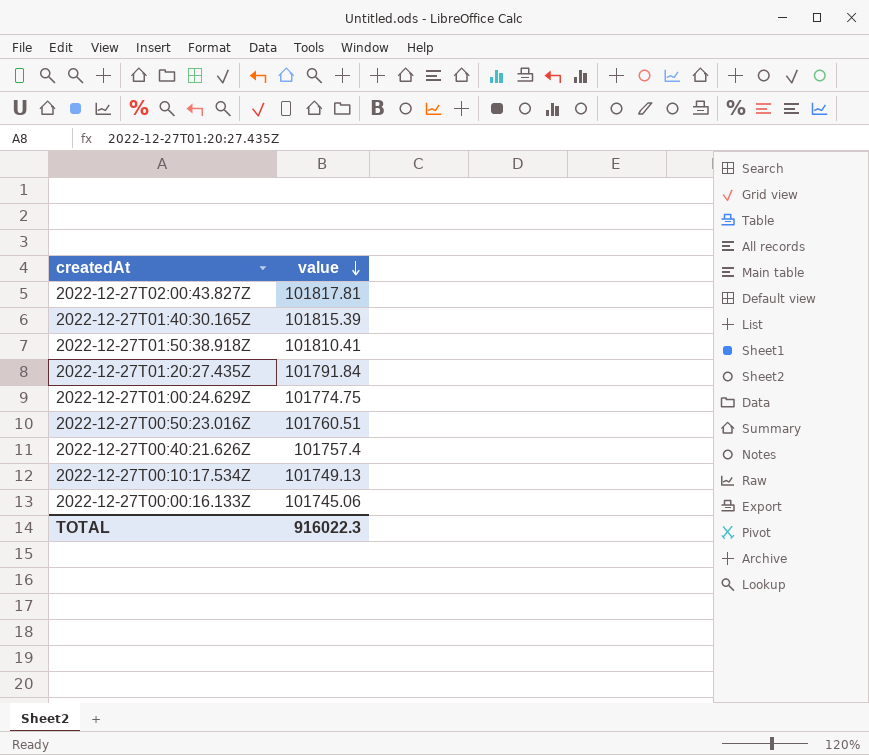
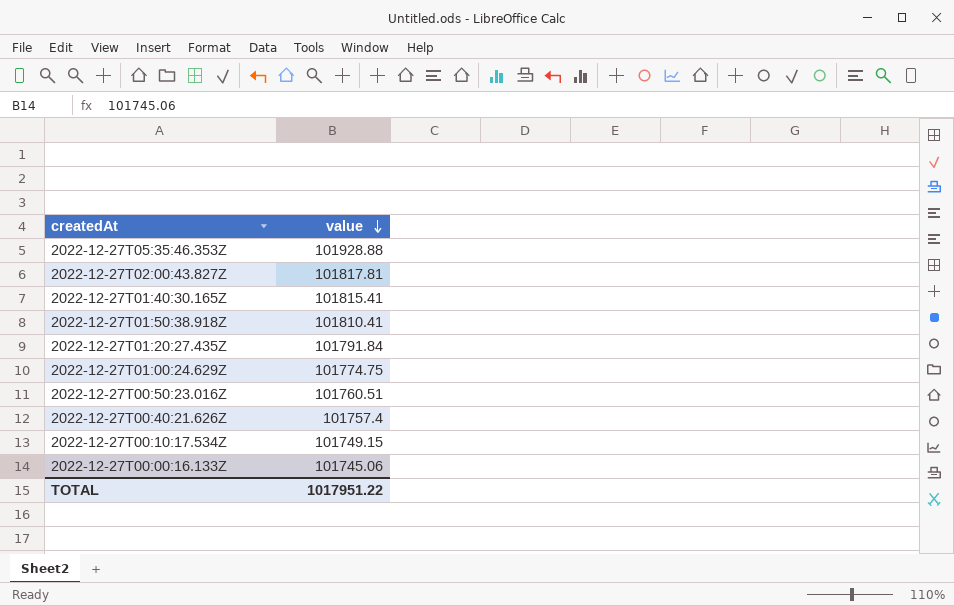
row 2022-12-27T05:35:46.353Z: none -> 101928.88
2022-12-27T01:40:30.165Z | value: 101815.39 -> 101815.41
2022-12-27T00:10:17.534Z | value: 101749.13 -> 101749.15
TOTAL | value: 916022.3 -> 1017951.22

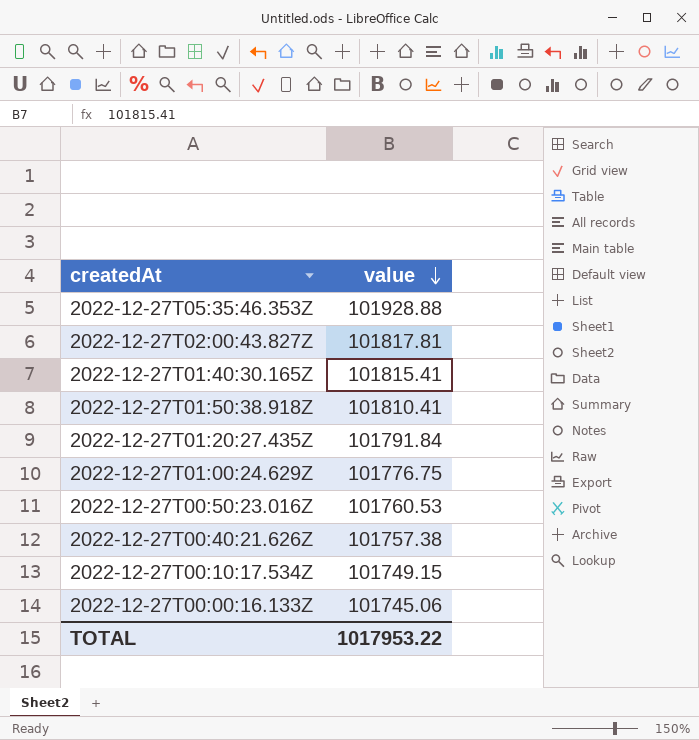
2022-12-27T01:00:24.629Z | value: 101774.75 -> 101776.75
2022-12-27T00:50:23.016Z | value: 101760.51 -> 101760.53
2022-12-27T00:40:21.626Z | value: 101757.4 -> 101757.38
TOTAL | value: 1017951.22 -> 1017953.22

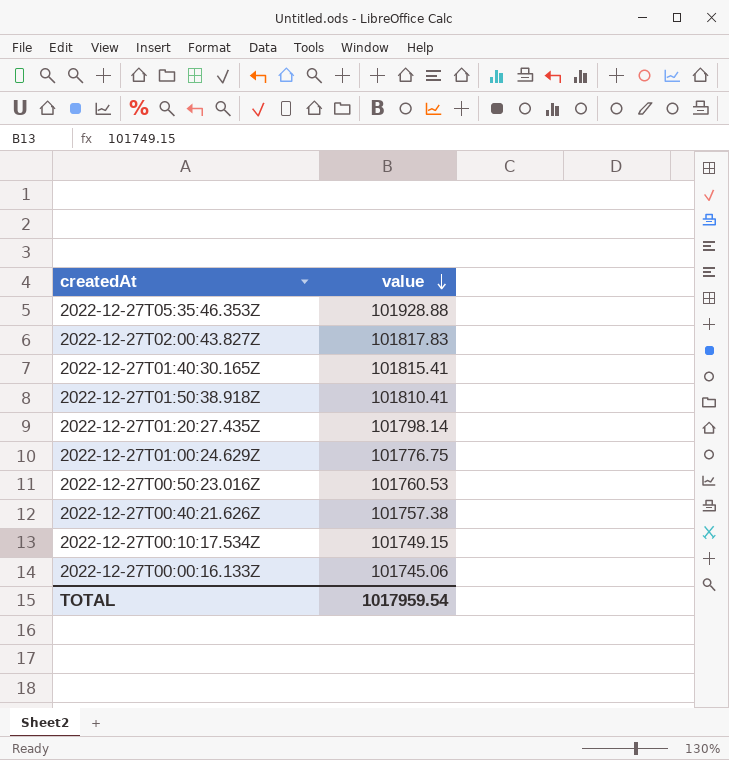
2022-12-27T02:00:43.827Z | value: 101817.81 -> 101817.83
2022-12-27T01:20:27.435Z | value: 101791.84 -> 101798.14
TOTAL | value: 1017953.22 -> 1017959.54

